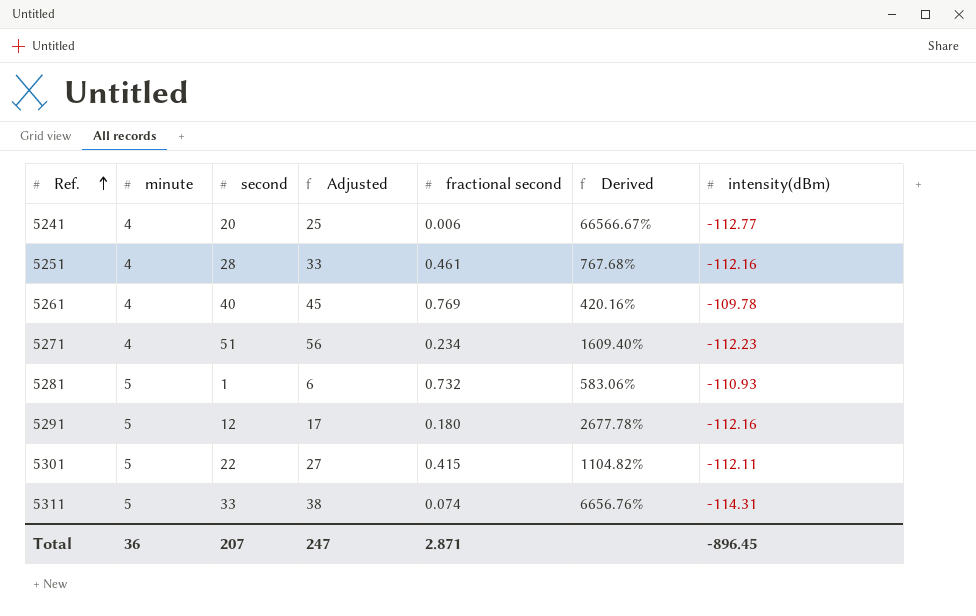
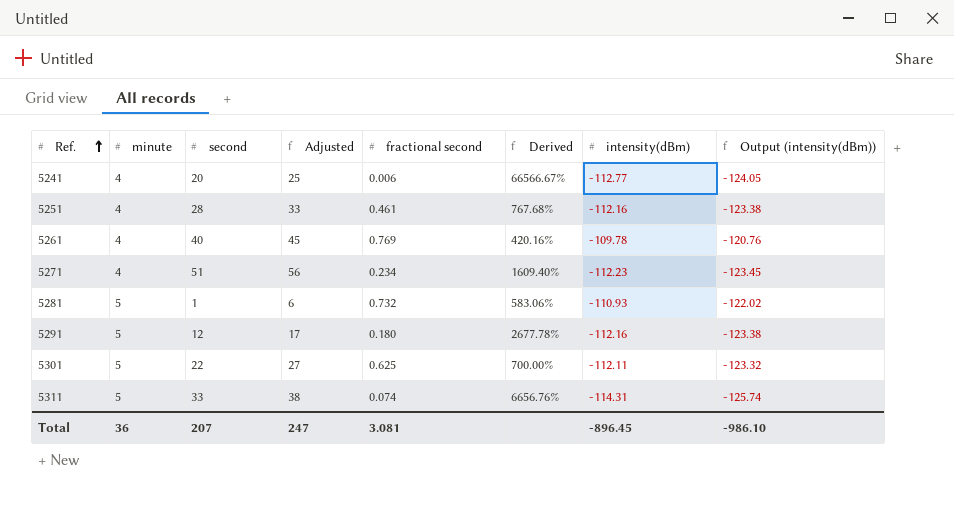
column Output (intensity(dBm)) | formula: none -> [intensity(dBm)] * 1.1
5301 | fractional second: 0.415 -> 0.625
5301 | Derived: 1104.82% -> 700.00%
Total | fractional second: 2.871 -> 3.081

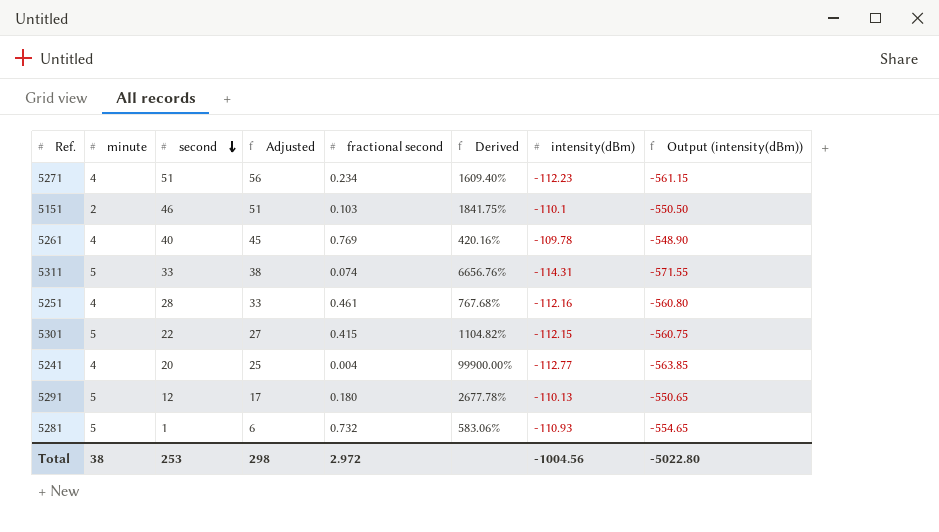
row order: Ref. ascending -> second descending
column Output (intensity(dBm)) | formula: [intensity(dBm)] * 1.1 -> [intensity(dBm)] * 5
row 5151: none -> 2 | 46 | 51 | 0.103 | 1841.75% | -110.1 | -550.50
5301 | fractional second: 0.625 -> 0.415
5301 | Derived: 700.00% -> 1104.82%
5301 | intensity(dBm): -112.11 -> -112.15
5241 | fractional second: 0.006 -> 0.004
5241 | Derived: 66566.67% -> 99900.00%
5291 | intensity(dBm): -112.16 -> -110.13
Total | minute: 36 -> 38
Total | second: 207 -> 253
Total | Adjusted: 247 -> 298
Total | fractional second: 3.081 -> 2.972
Total | intensity(dBm): -896.45 -> -1004.56
Total | Output (intensity(dBm)): -986.10 -> -5022.80

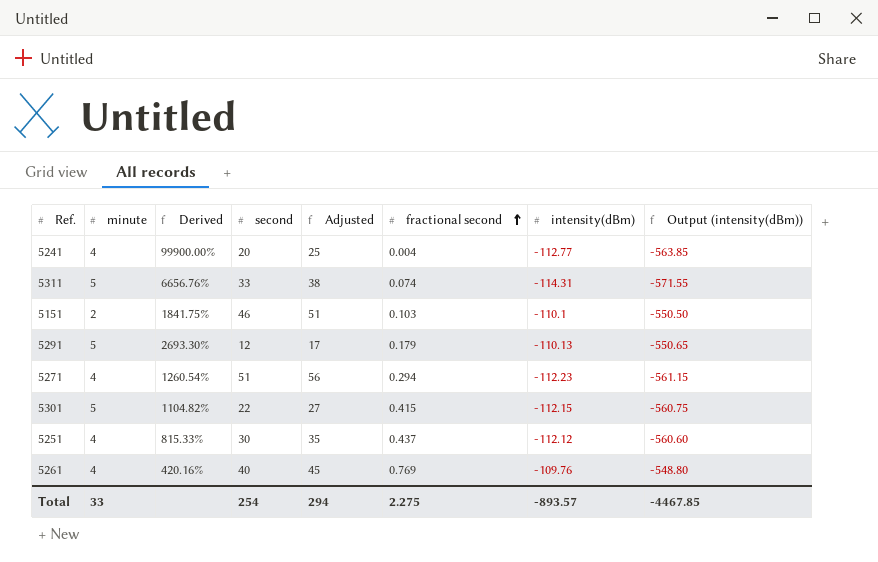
row order: second descending -> fractional second ascending
column Derived | position: 6 -> 3
row 5281: 5 | 1 | 6 | 0.732 | 583.06% | -110.93 | -554.65 -> none
5291 | Derived: 2677.78% -> 2693.30%
5291 | fractional second: 0.180 -> 0.179
5271 | Derived: 1609.40% -> 1260.54%
5271 | fractional second: 0.234 -> 0.294
5251 | Derived: 767.68% -> 815.33%
5251 | second: 28 -> 30
5251 | Adjusted: 33 -> 35
5251 | fractional second: 0.461 -> 0.437
5251 | intensity(dBm): -112.16 -> -112.12
5251 | Output (intensity(dBm)): -560.80 -> -560.60
5261 | intensity(dBm): -109.78 -> -109.76
5261 | Output (intensity(dBm)): -548.90 -> -548.80
Total | minute: 38 -> 33
Total | second: 253 -> 254
Total | Adjusted: 298 -> 294
Total | fractional second: 2.972 -> 2.275
Total | intensity(dBm): -1004.56 -> -893.57
Total | Output (intensity(dBm)): -5022.80 -> -4467.85

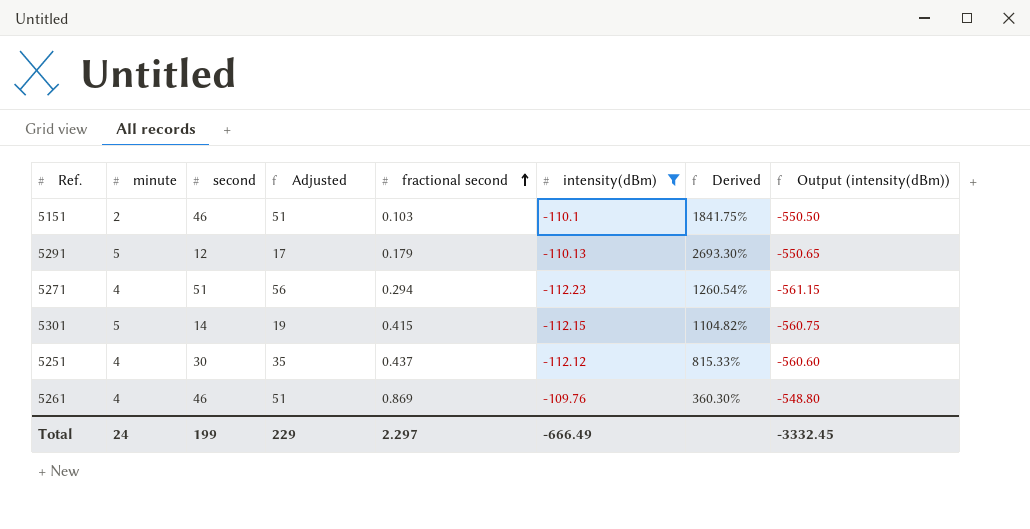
filter: none -> intensity(dBm) >= -112.23
column Derived | position: 3 -> 7
5301 | second: 22 -> 14
5301 | Adjusted: 27 -> 19
5261 | second: 40 -> 46
5261 | Adjusted: 45 -> 51
5261 | fractional second: 0.769 -> 0.869
5261 | Derived: 420.16% -> 360.30%
Total | minute: 33 -> 24
Total | second: 254 -> 199
Total | Adjusted: 294 -> 229
Total | fractional second: 2.275 -> 2.297
Total | intensity(dBm): -893.57 -> -666.49
Total | Output (intensity(dBm)): -4467.85 -> -3332.45

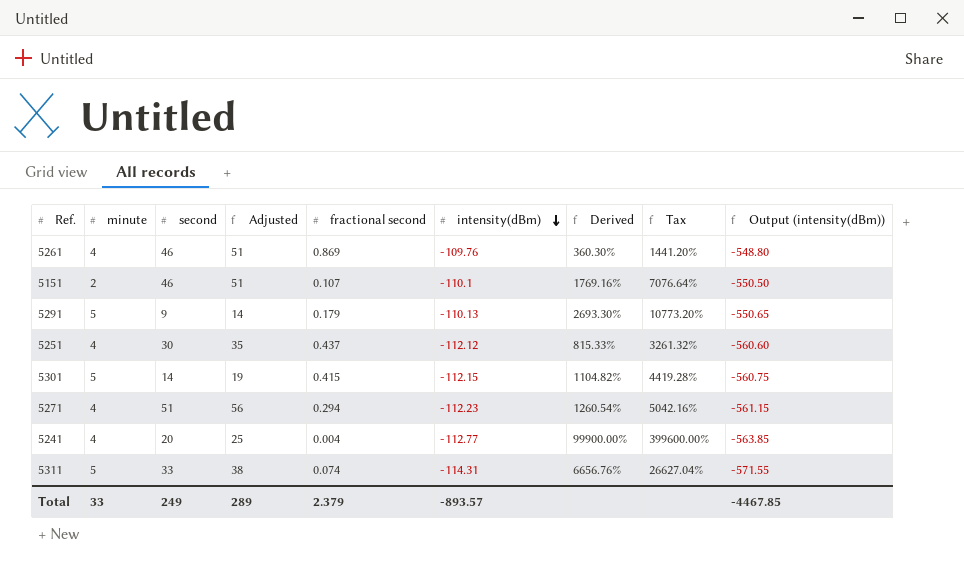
filter: intensity(dBm) >= -112.23 -> none
row order: fractional second ascending -> intensity(dBm) descending
column Tax | formula: none -> [Derived] * 4
5151 | fractional second: 0.103 -> 0.107
5151 | Derived: 1841.75% -> 1769.16%
5291 | second: 12 -> 9
5291 | Adjusted: 17 -> 14
Total | minute: 24 -> 33
Total | second: 199 -> 249
Total | Adjusted: 229 -> 289
Total | fractional second: 2.297 -> 2.379
Total | intensity(dBm): -666.49 -> -893.57
Total | Output (intensity(dBm)): -3332.45 -> -4467.85

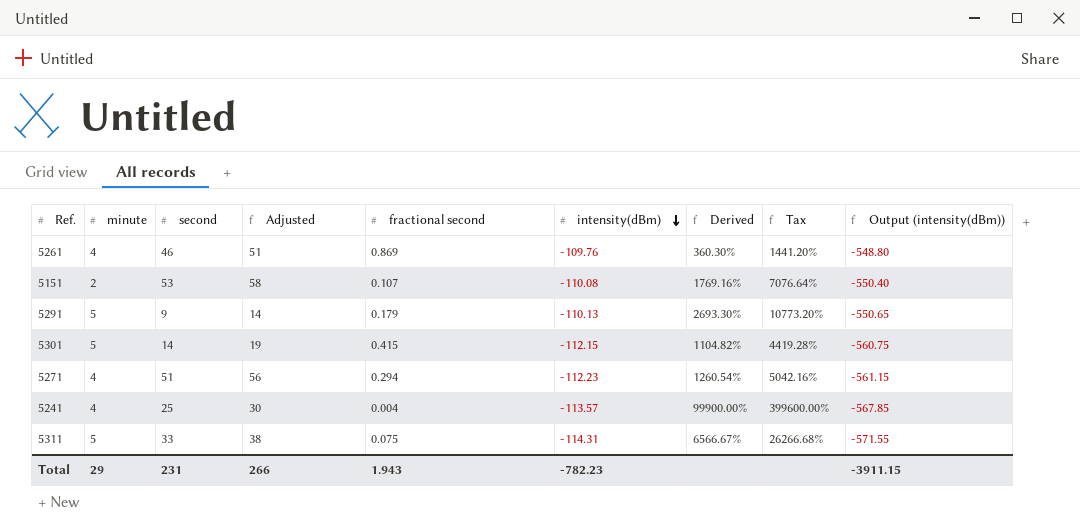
row 5251: 4 | 30 | 35 | 0.437 | -112.12 | 815.33% | 3261.32% | -560.60 -> none
5151 | second: 46 -> 53
5151 | Adjusted: 51 -> 58
5151 | intensity(dBm): -110.1 -> -110.08
5151 | Output (intensity(dBm)): -550.50 -> -550.40
5241 | second: 20 -> 25
5241 | Adjusted: 25 -> 30
5241 | intensity(dBm): -112.77 -> -113.57
5241 | Output (intensity(dBm)): -563.85 -> -567.85
5311 | fractional second: 0.074 -> 0.075
5311 | Derived: 6656.76% -> 6566.67%
5311 | Tax: 26627.04% -> 26266.68%
Total | minute: 33 -> 29
Total | second: 249 -> 231
Total | Adjusted: 289 -> 266
Total | fractional second: 2.379 -> 1.943
Total | intensity(dBm): -893.57 -> -782.23
Total | Output (intensity(dBm)): -4467.85 -> -3911.15

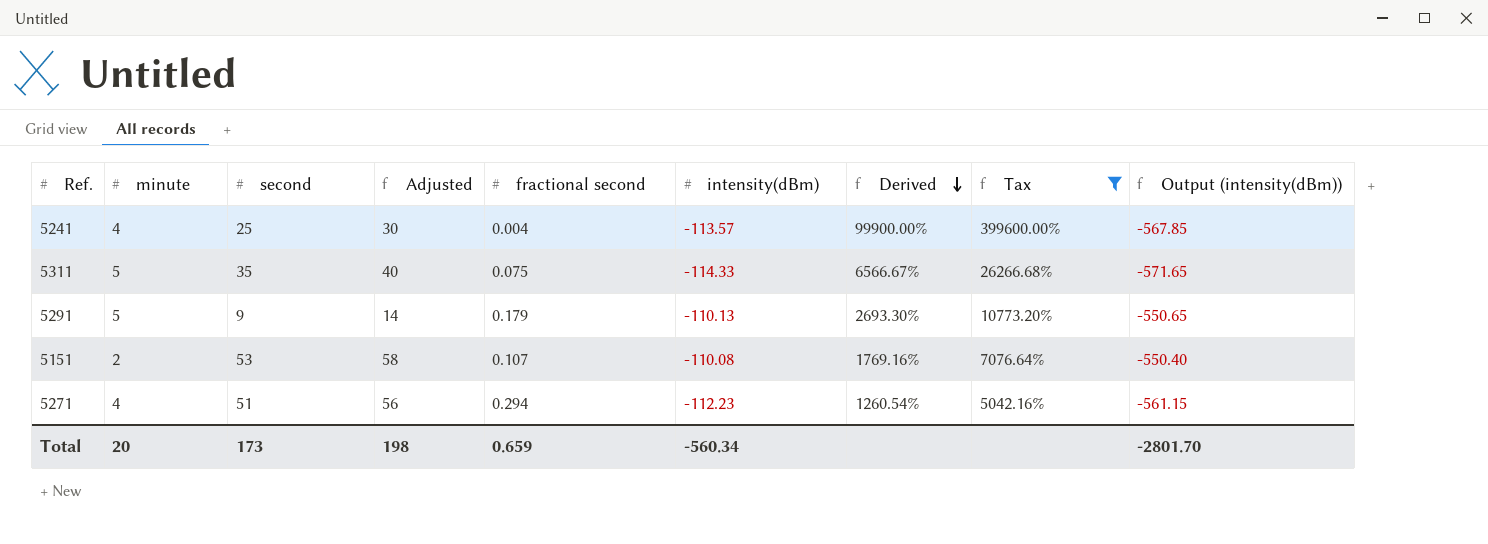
filter: none -> Tax >= 5042.16%
row order: intensity(dBm) descending -> Derived descending
5311 | second: 33 -> 35
5311 | Adjusted: 38 -> 40
5311 | intensity(dBm): -114.31 -> -114.33
5311 | Output (intensity(dBm)): -571.55 -> -571.65
Total | minute: 29 -> 20
Total | second: 231 -> 173
Total | Adjusted: 266 -> 198
Total | fractional second: 1.943 -> 0.659
Total | intensity(dBm): -782.23 -> -560.34
Total | Output (intensity(dBm)): -3911.15 -> -2801.70

